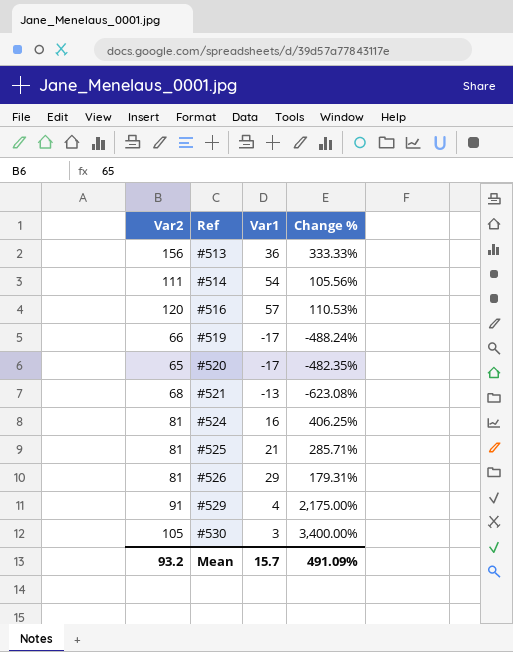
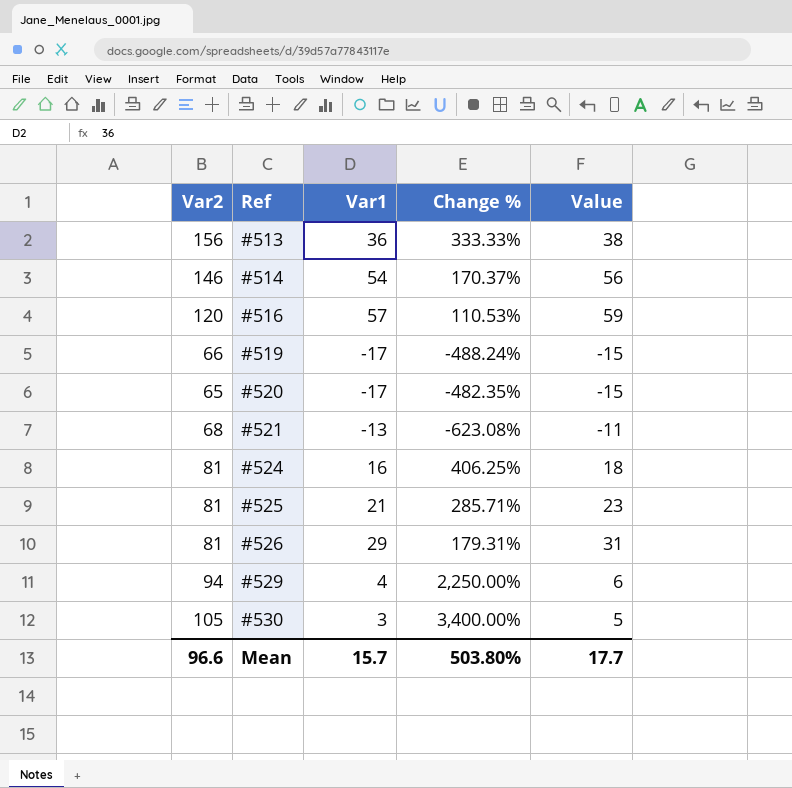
column Value | formula: none -> [Var1] + 2
#514 | Var2: 111 -> 146
#514 | Change %: 105.56% -> 170.37%
#529 | Var2: 91 -> 94
#529 | Change %: 2,175.00% -> 2,250.00%
Mean | Var2: 93.2 -> 96.6
Mean | Change %: 491.09% -> 503.80%

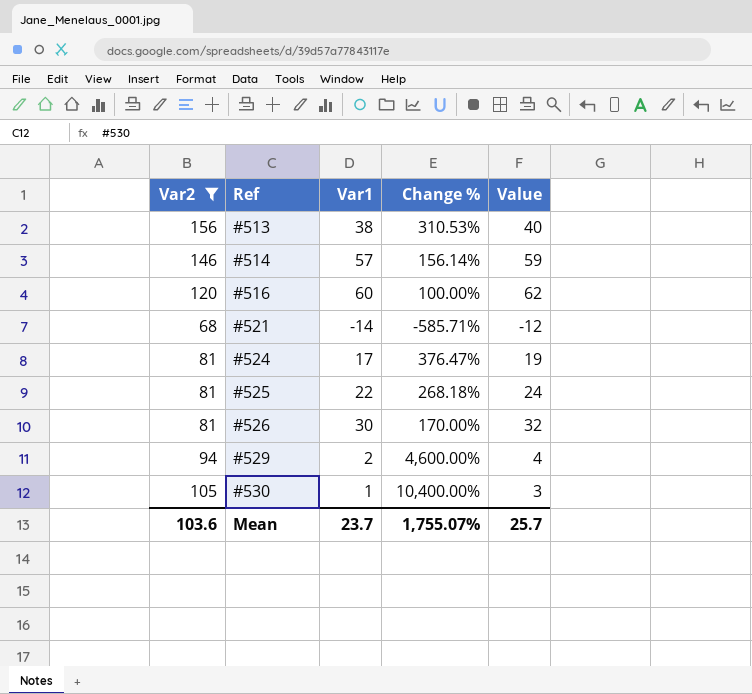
filter: none -> Var2 >= 68
#513 | Var1: 36 -> 38
#513 | Change %: 333.33% -> 310.53%
#513 | Value: 38 -> 40
#514 | Var1: 54 -> 57
#514 | Change %: 170.37% -> 156.14%
#514 | Value: 56 -> 59
#516 | Var1: 57 -> 60
#516 | Change %: 110.53% -> 100.00%
#516 | Value: 59 -> 62
#521 | Var1: -13 -> -14
#521 | Change %: -623.08% -> -585.71%
#521 | Value: -11 -> -12
#524 | Var1: 16 -> 17
#524 | Change %: 406.25% -> 376.47%
#524 | Value: 18 -> 19
#525 | Var1: 21 -> 22
#525 | Change %: 285.71% -> 268.18%
#525 | Value: 23 -> 24
#526 | Var1: 29 -> 30
#526 | Change %: 179.31% -> 170.00%
#526 | Value: 31 -> 32
#529 | Var1: 4 -> 2
#529 | Change %: 2,250.00% -> 4,600.00%
#529 | Value: 6 -> 4
#530 | Var1: 3 -> 1
#530 | Change %: 3,400.00% -> 10,400.00%
#530 | Value: 5 -> 3
Mean | Var2: 96.6 -> 103.6
Mean | Var1: 15.7 -> 23.7
Mean | Change %: 503.80% -> 1,755.07%
Mean | Value: 17.7 -> 25.7

